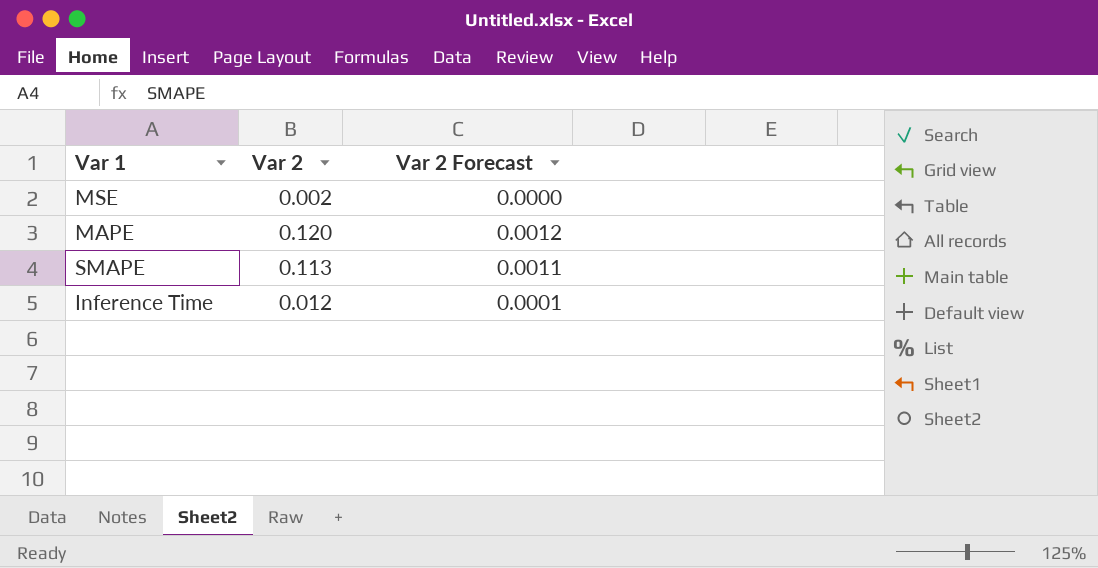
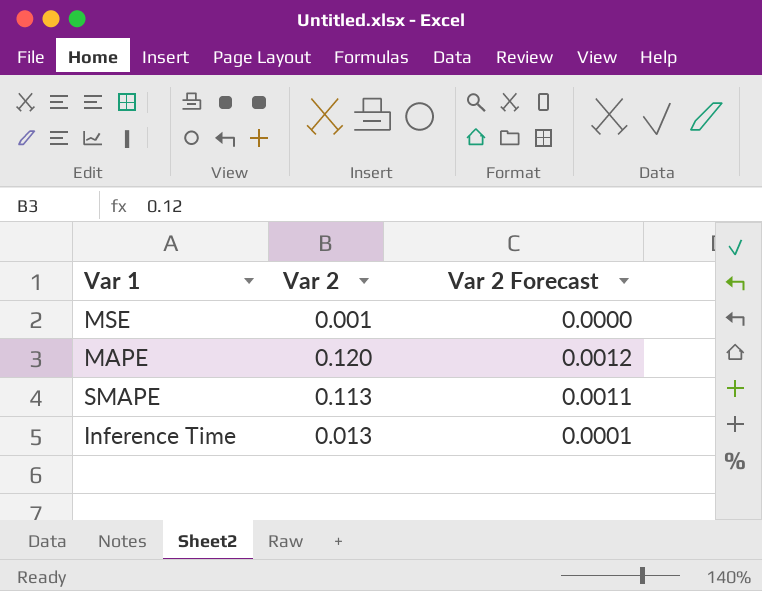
MSE | Var 2: 0.002 -> 0.001
Inference Time | Var 2: 0.012 -> 0.013

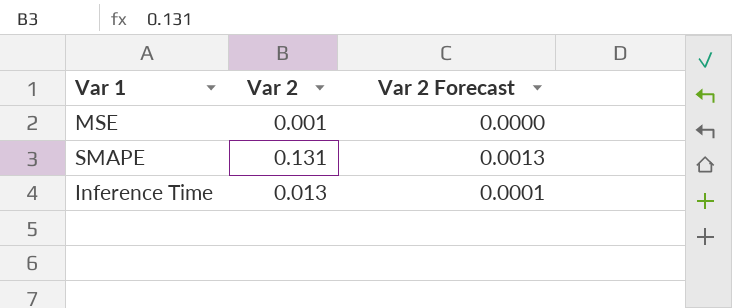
row MAPE: 0.120 | 0.0012 -> none
SMAPE | Var 2: 0.113 -> 0.131
SMAPE | Var 2 Forecast: 0.0011 -> 0.0013

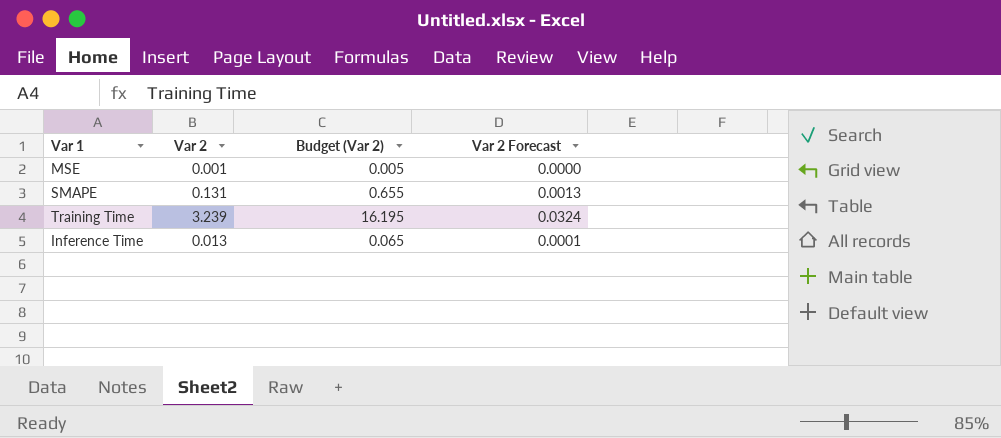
column Budget (Var 2) | formula: none -> [Var 2] * 5
row Training Time: none -> 3.239 | 16.195 | 0.0324

